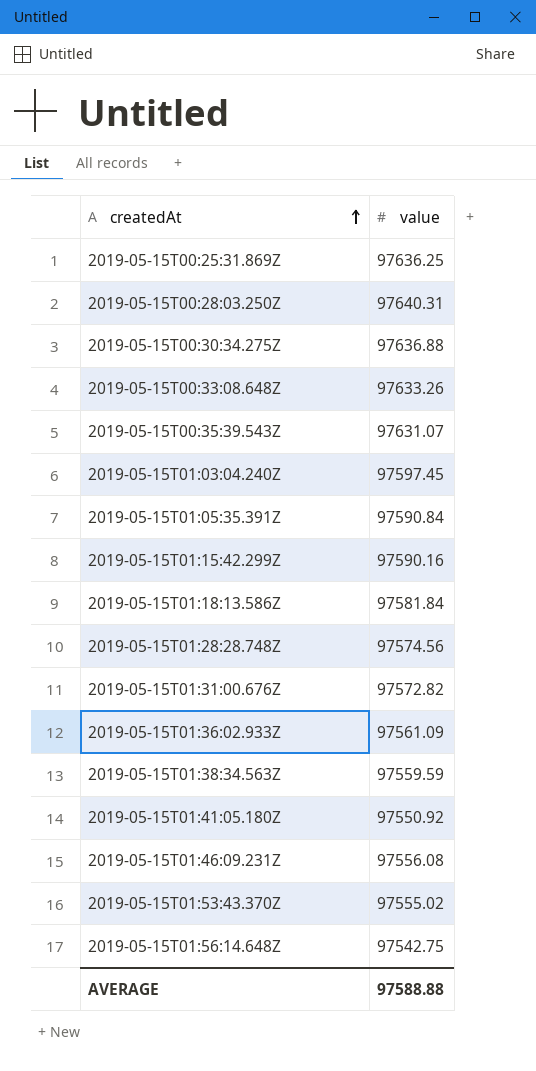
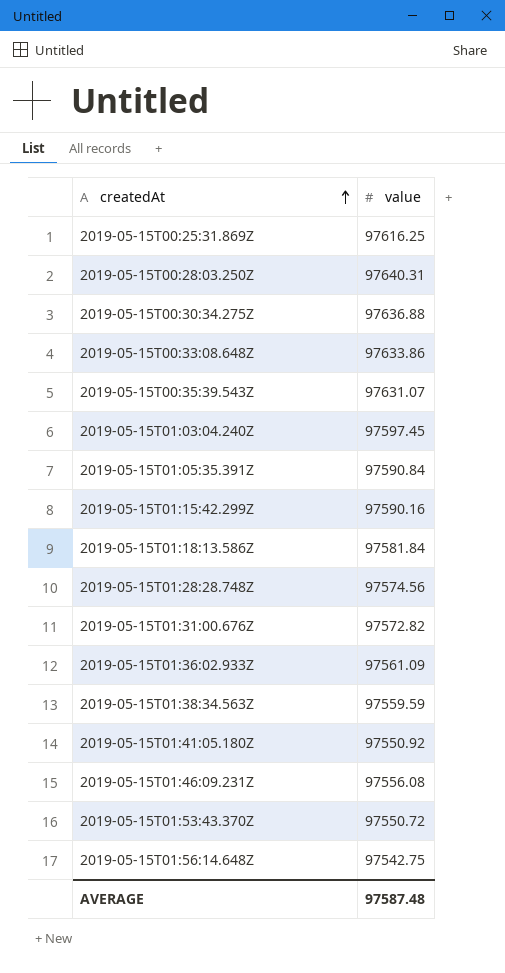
2019-05-15T00:25:31.869Z | value: 97636.25 -> 97616.25
2019-05-15T00:33:08.648Z | value: 97633.26 -> 97633.86
2019-05-15T01:53:43.370Z | value: 97555.02 -> 97550.72
AVERAGE | value: 97588.88 -> 97587.48

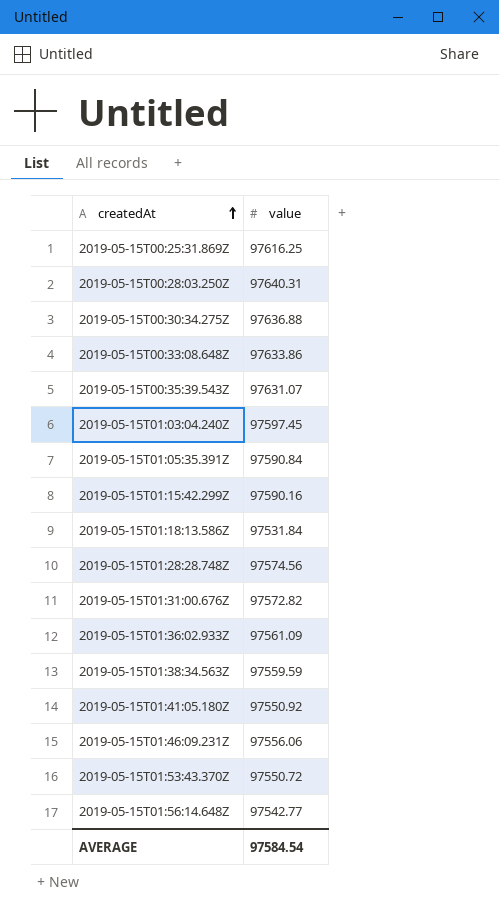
2019-05-15T01:18:13.586Z | value: 97581.84 -> 97531.84
2019-05-15T01:46:09.231Z | value: 97556.08 -> 97556.06
2019-05-15T01:56:14.648Z | value: 97542.75 -> 97542.77
AVERAGE | value: 97587.48 -> 97584.54

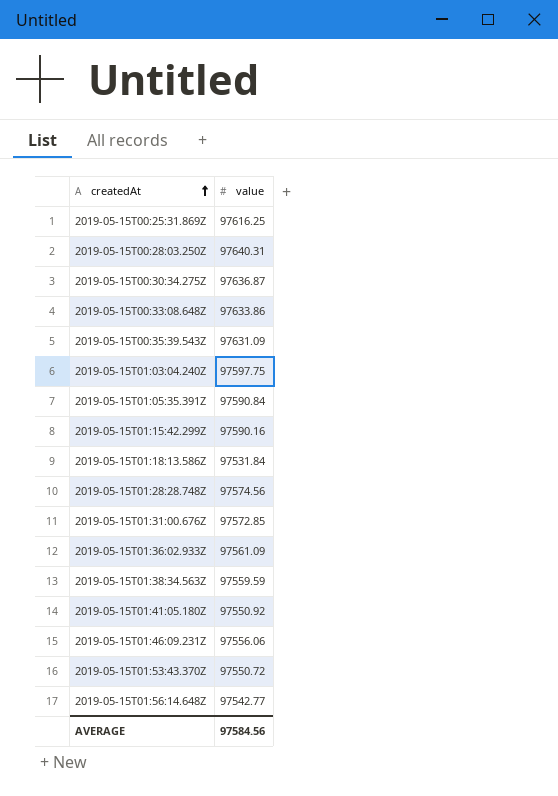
2019-05-15T00:30:34.275Z | value: 97636.88 -> 97636.87
2019-05-15T00:35:39.543Z | value: 97631.07 -> 97631.09
2019-05-15T01:03:04.240Z | value: 97597.45 -> 97597.75
2019-05-15T01:31:00.676Z | value: 97572.82 -> 97572.85
AVERAGE | value: 97584.54 -> 97584.56

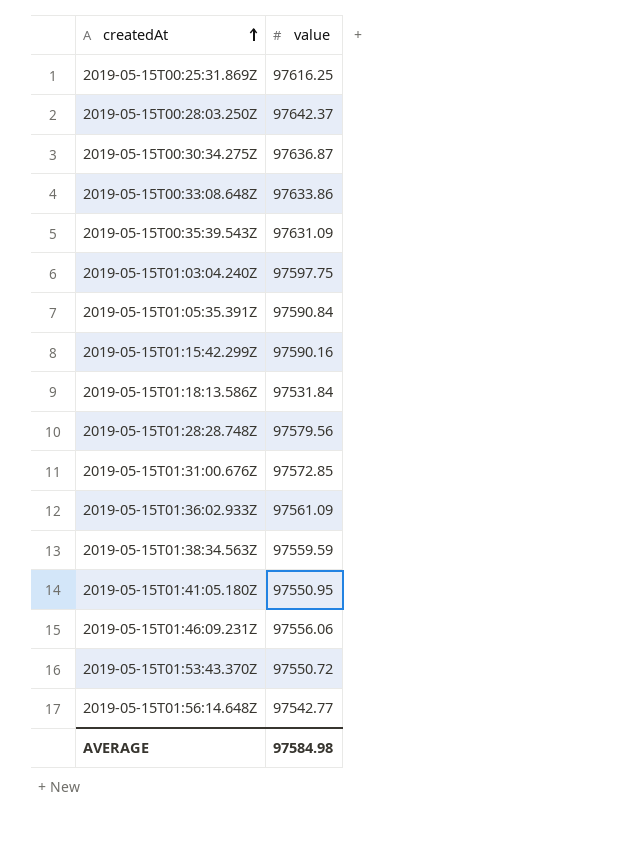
2019-05-15T00:28:03.250Z | value: 97640.31 -> 97642.37
2019-05-15T01:28:28.748Z | value: 97574.56 -> 97579.56
2019-05-15T01:41:05.180Z | value: 97550.92 -> 97550.95
AVERAGE | value: 97584.56 -> 97584.98

